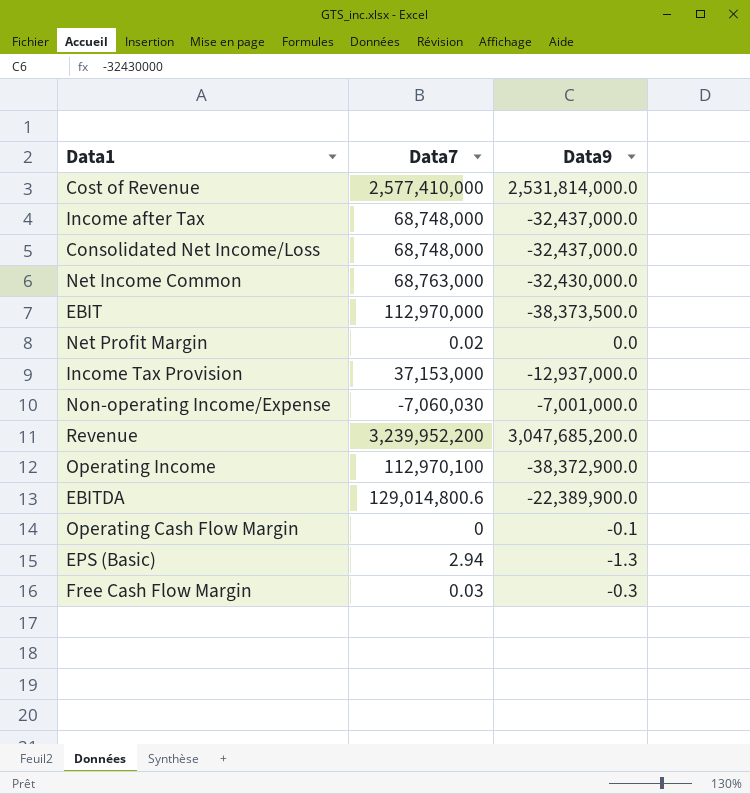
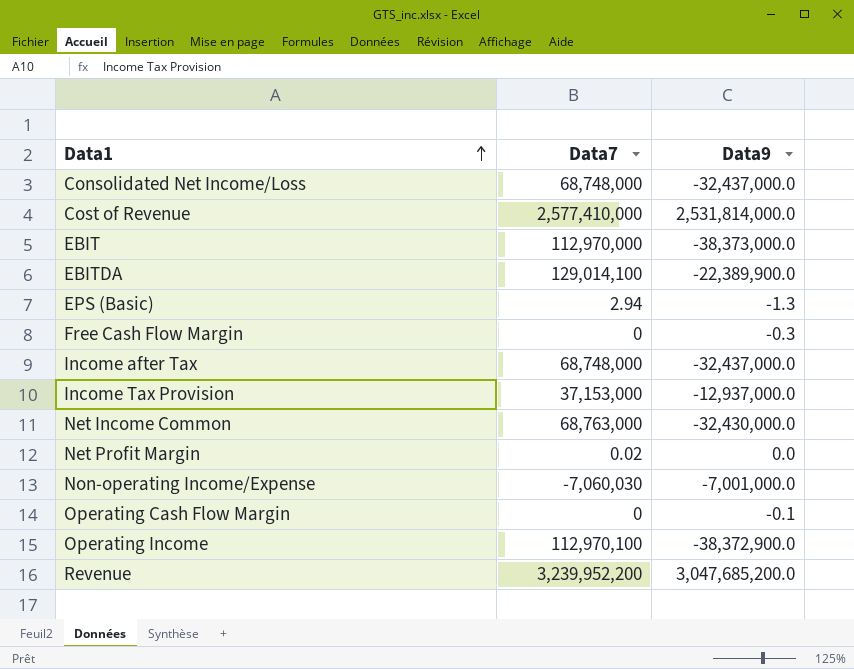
row order: none -> Data1 ascending
EBIT | Data9: -38,373,500.0 -> -38,373,000.0
EBITDA | Data7: 129,014,800.6 -> 129,014,100
Free Cash Flow Margin | Data7: 0.03 -> 0

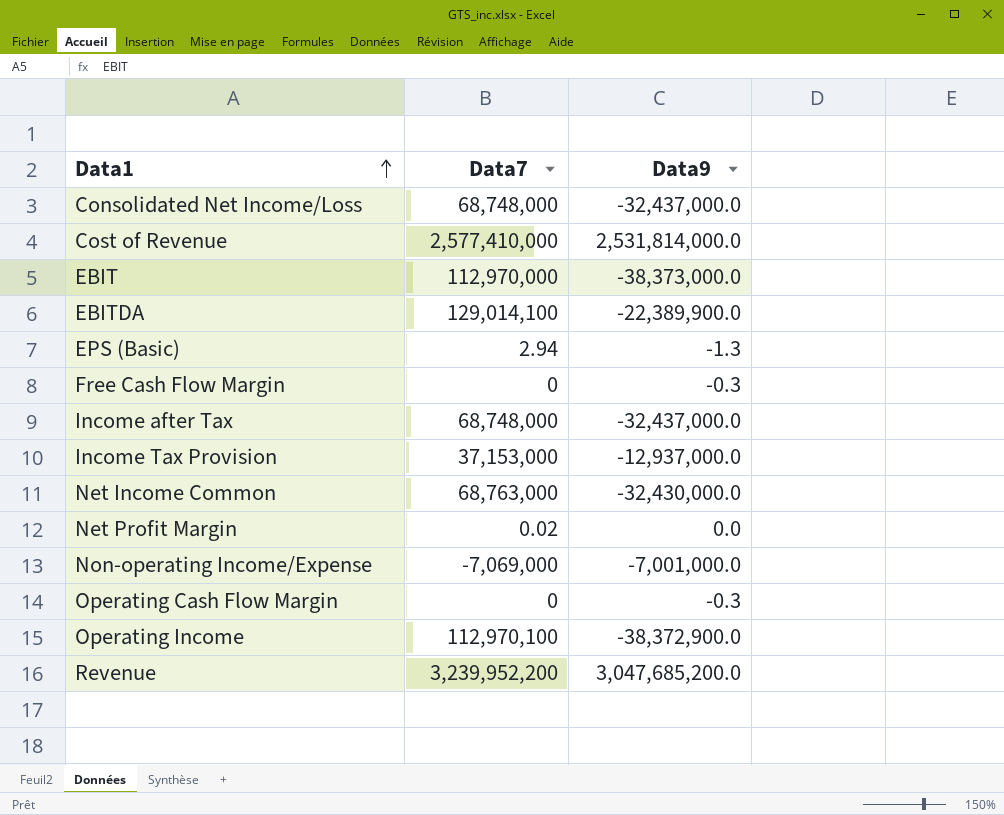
Non-operating Income/Expense | Data7: -7,060,030 -> -7,069,000
Operating Cash Flow Margin | Data9: -0.1 -> -0.3

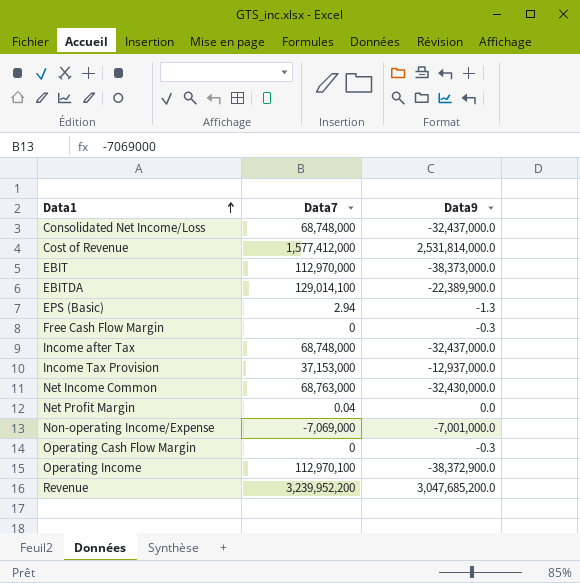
Cost of Revenue | Data7: 2,577,410,000 -> 1,577,412,000
Net Profit Margin | Data7: 0.02 -> 0.04

